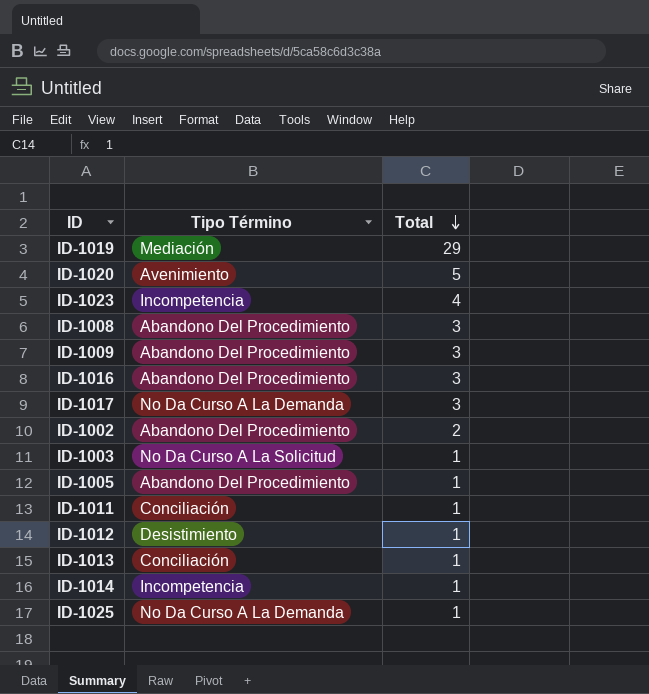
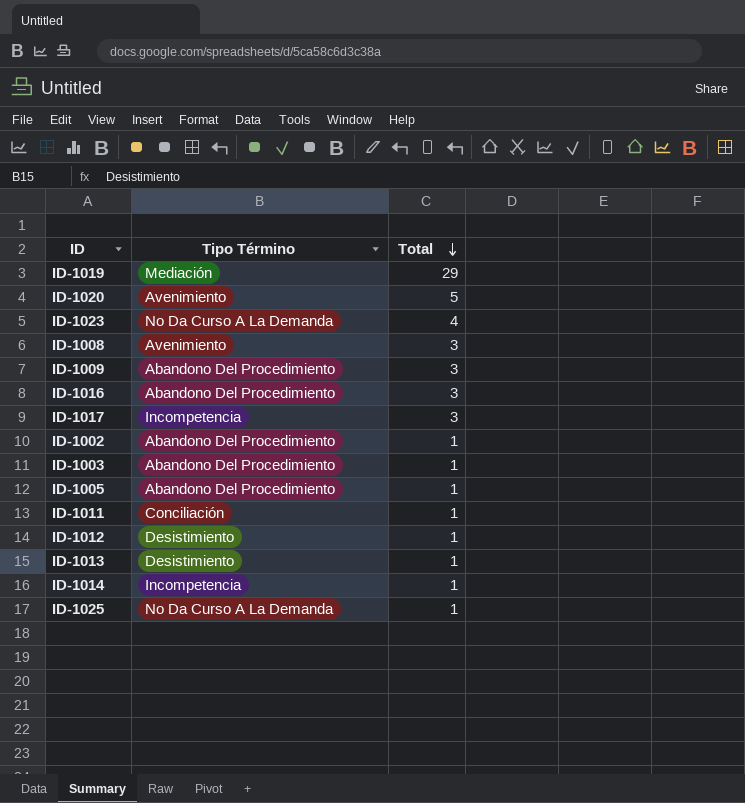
ID-1023 | Tipo Término: Incompetencia -> No Da Curso A La Demanda
ID-1008 | Tipo Término: Abandono Del Procedimiento -> Avenimiento
ID-1017 | Tipo Término: No Da Curso A La Demanda -> Incompetencia
ID-1002 | Total: 2 -> 1
ID-1003 | Tipo Término: No Da Curso A La Solicitud -> Abandono Del Procedimiento
ID-1013 | Tipo Término: Conciliación -> Desistimiento

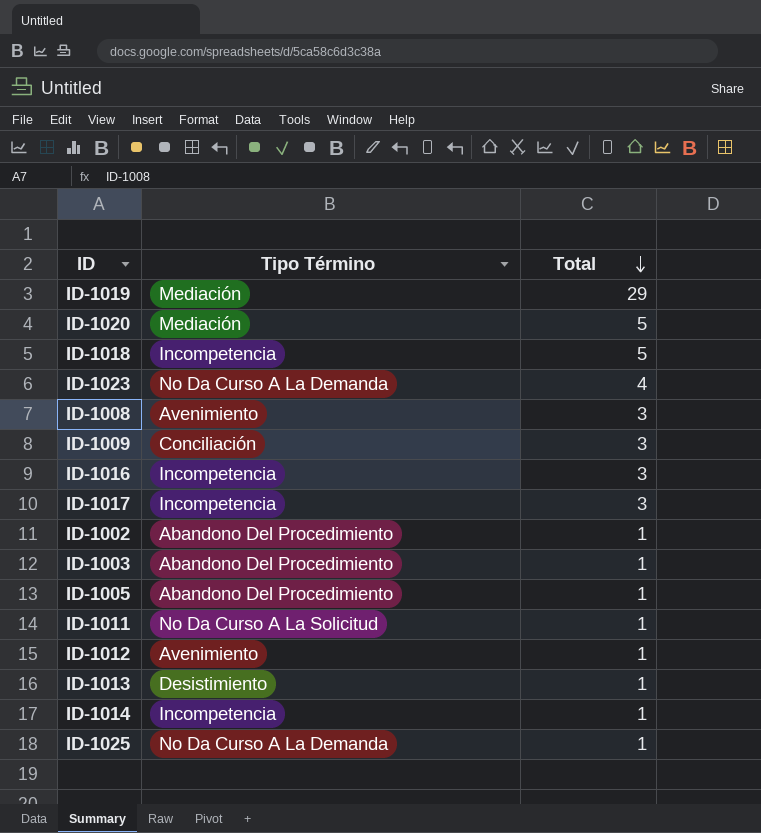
ID-1020 | Tipo Término: Avenimiento -> Mediación
row ID-1018: none -> Incompetencia | 5
ID-1009 | Tipo Término: Abandono Del Procedimiento -> Conciliación
ID-1016 | Tipo Término: Abandono Del Procedimiento -> Incompetencia
ID-1011 | Tipo Término: Conciliación -> No Da Curso A La Solicitud
ID-1012 | Tipo Término: Desistimiento -> Avenimiento

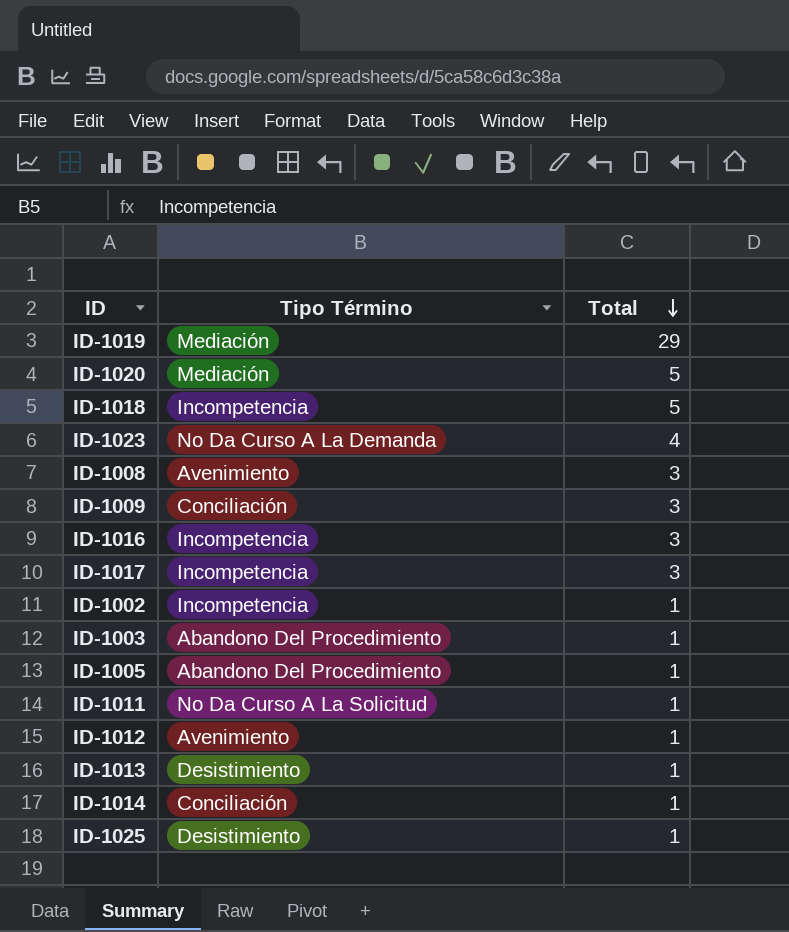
ID-1002 | Tipo Término: Abandono Del Procedimiento -> Incompetencia
ID-1014 | Tipo Término: Incompetencia -> Conciliación
ID-1025 | Tipo Término: No Da Curso A La Demanda -> Desistimiento

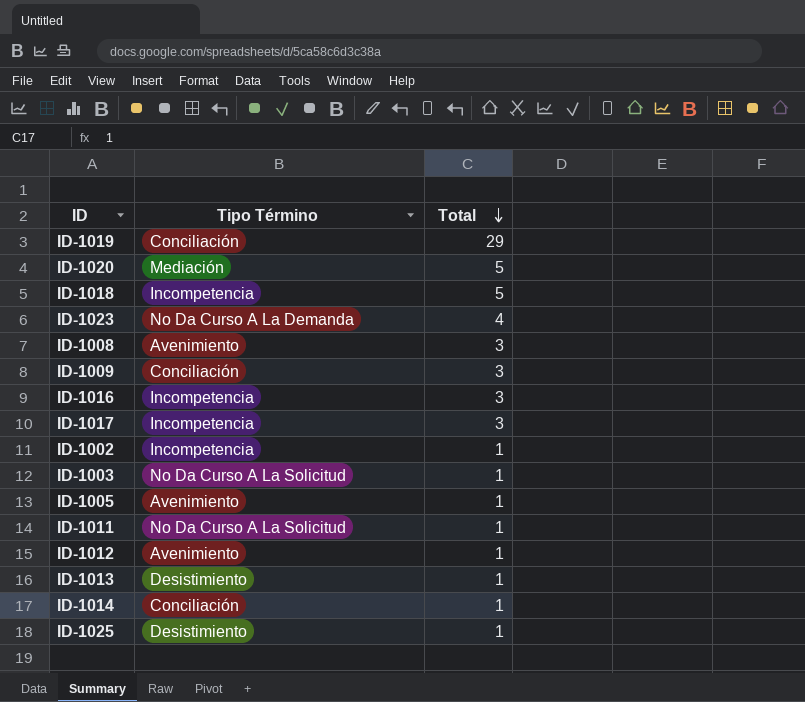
ID-1019 | Tipo Término: Mediación -> Conciliación
ID-1003 | Tipo Término: Abandono Del Procedimiento -> No Da Curso A La Solicitud
ID-1005 | Tipo Término: Abandono Del Procedimiento -> Avenimiento

